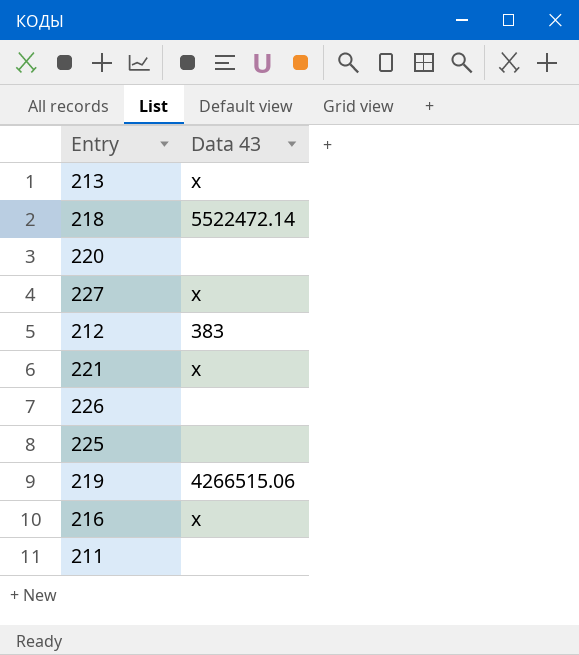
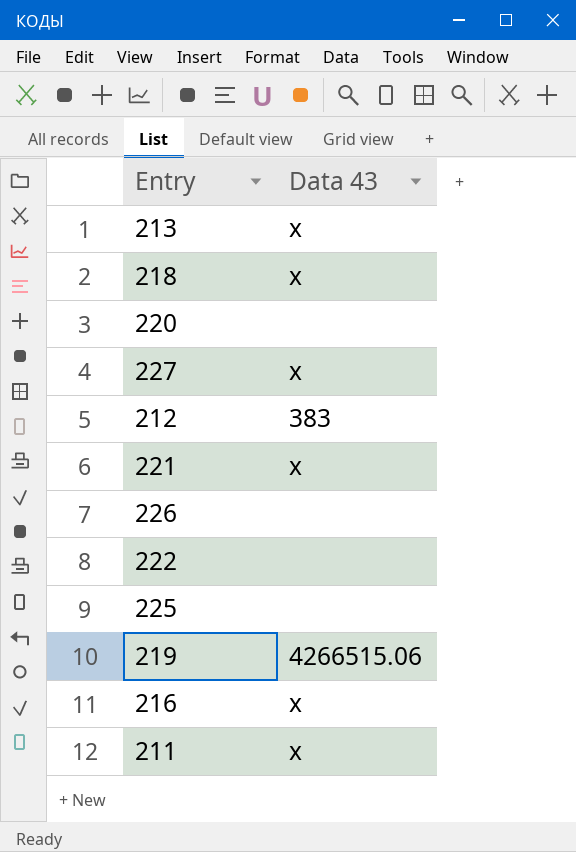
218 | Data 43: 5522472.14 -> х
row 222: none -> none
211 | Data 43: none -> х

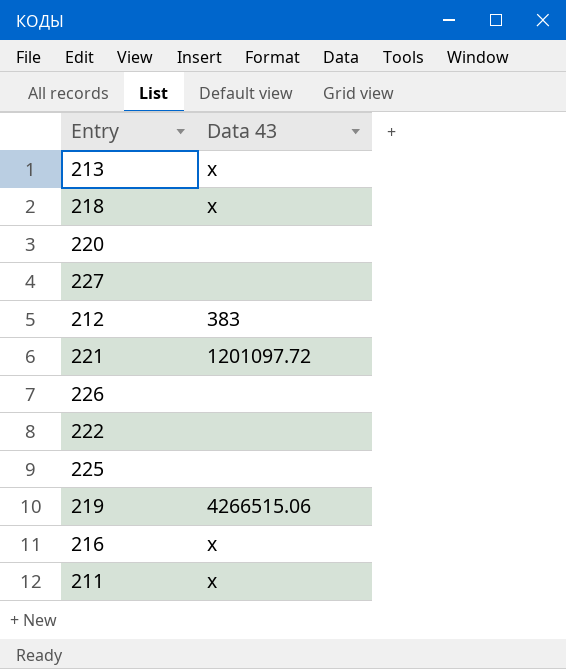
227 | Data 43: х -> none
221 | Data 43: х -> 1201097.72

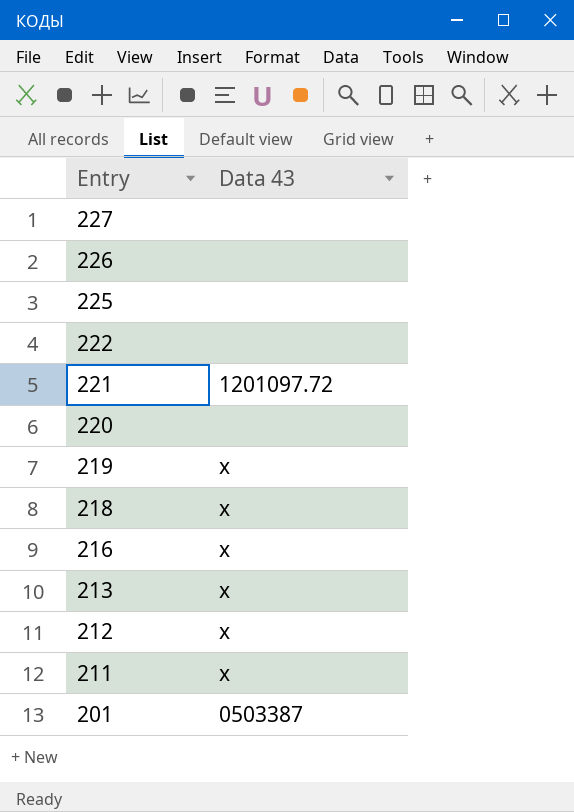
row order: none -> Entry descending
219 | Data 43: 4266515.06 -> х
212 | Data 43: 383 -> х
row 201: none -> 0503387

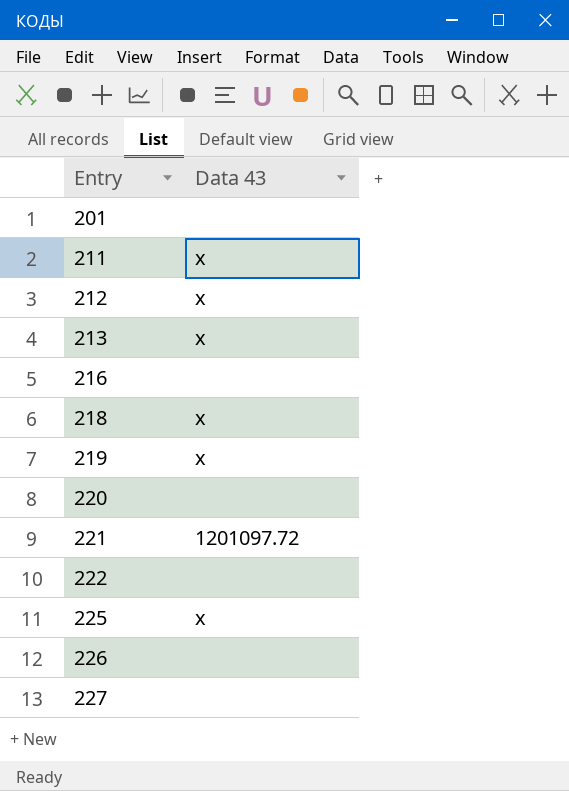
row order: Entry descending -> Entry ascending
201 | Data 43: 0503387 -> none
216 | Data 43: х -> none
225 | Data 43: none -> х

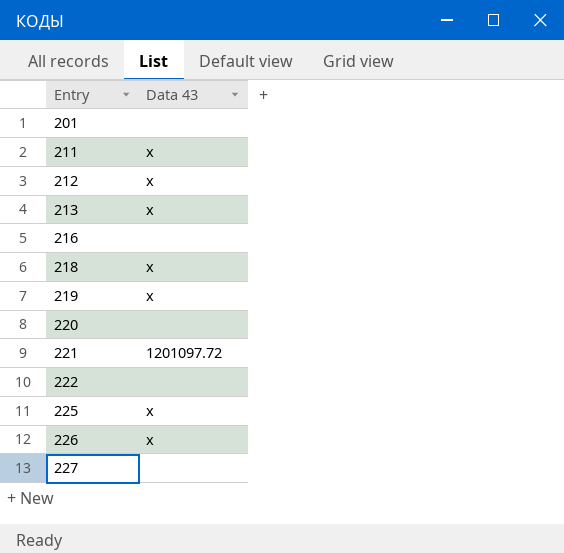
226 | Data 43: none -> х

